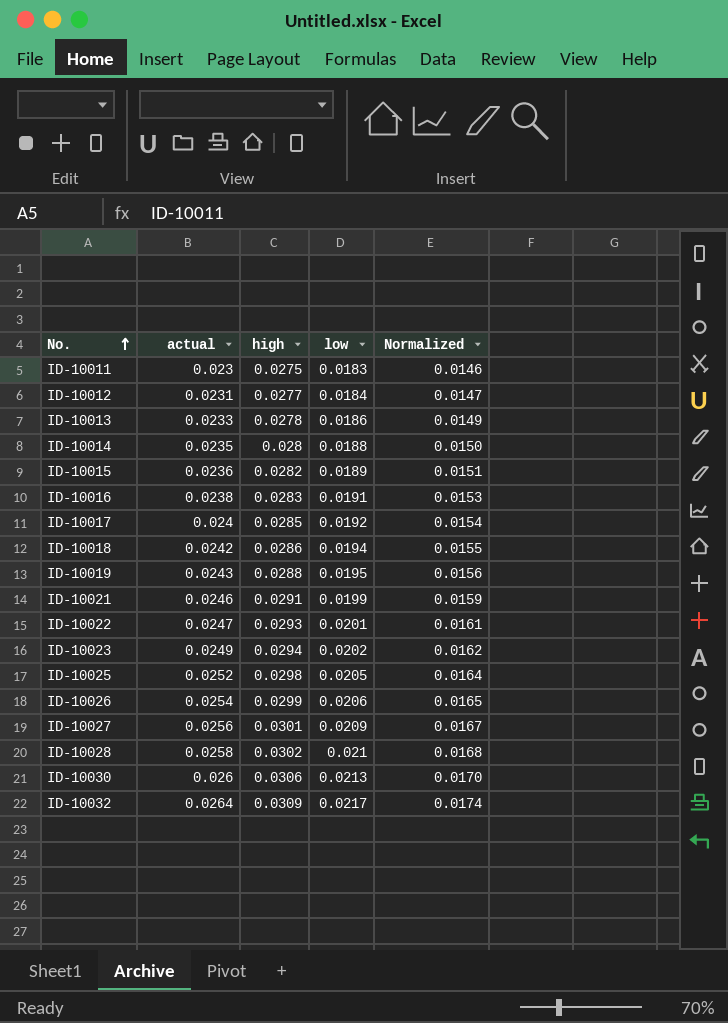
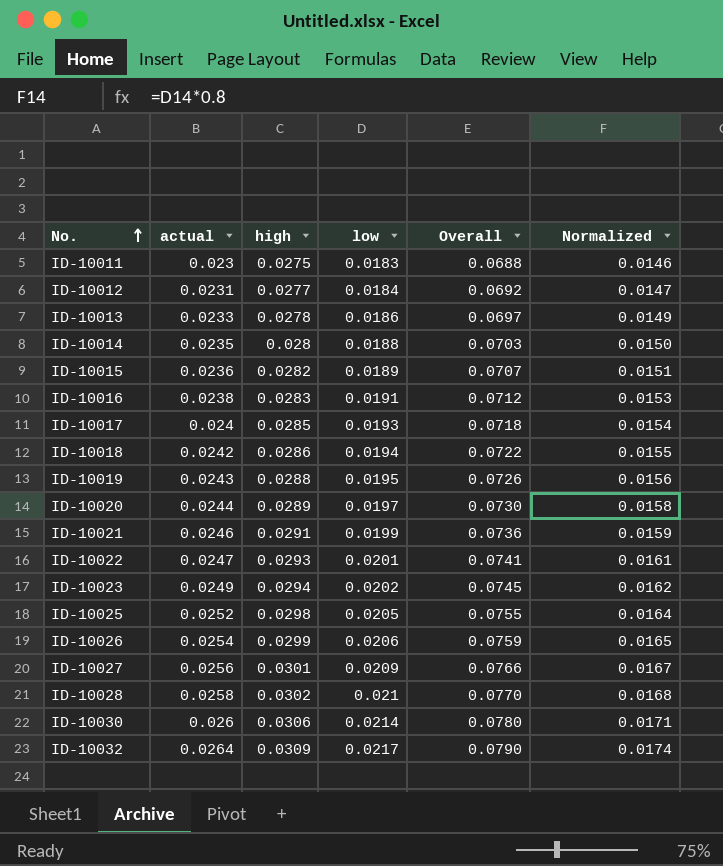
column Overall | formula: none -> [actual] + [high] + [low]
ID-10017 | low: 0.0192 -> 0.0193
row ID-10020: none -> 0.0244 | 0.0289 | 0.0197 | 0.0730 | 0.0158
ID-10030 | low: 0.0213 -> 0.0214
ID-10030 | Normalized: 0.0170 -> 0.0171

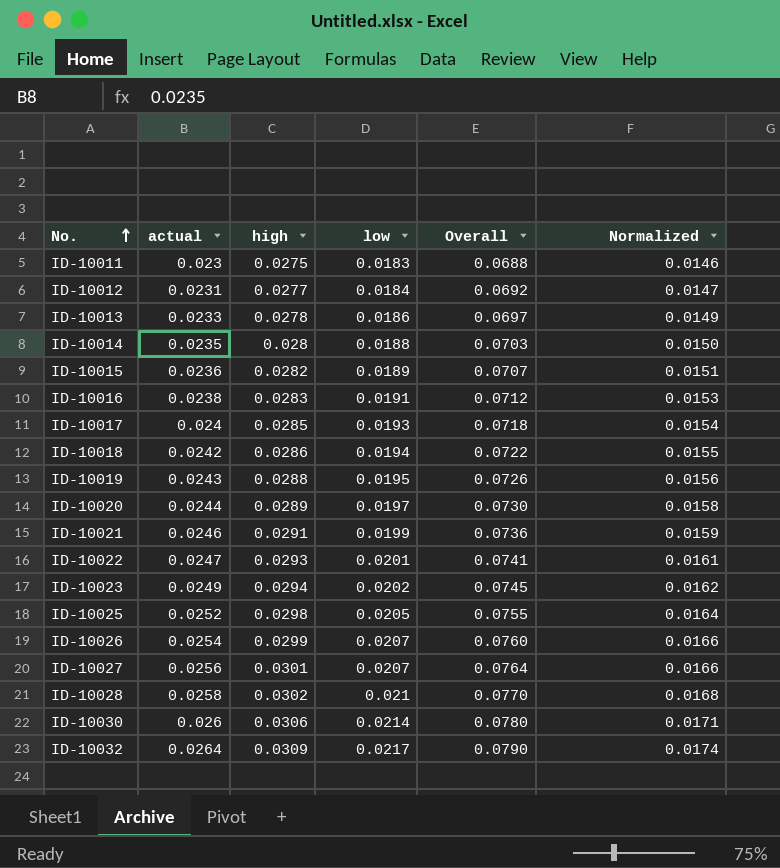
ID-10026 | low: 0.0206 -> 0.0207
ID-10026 | Overall: 0.0759 -> 0.0760
ID-10026 | Normalized: 0.0165 -> 0.0166
ID-10027 | low: 0.0209 -> 0.0207
ID-10027 | Overall: 0.0766 -> 0.0764
ID-10027 | Normalized: 0.0167 -> 0.0166

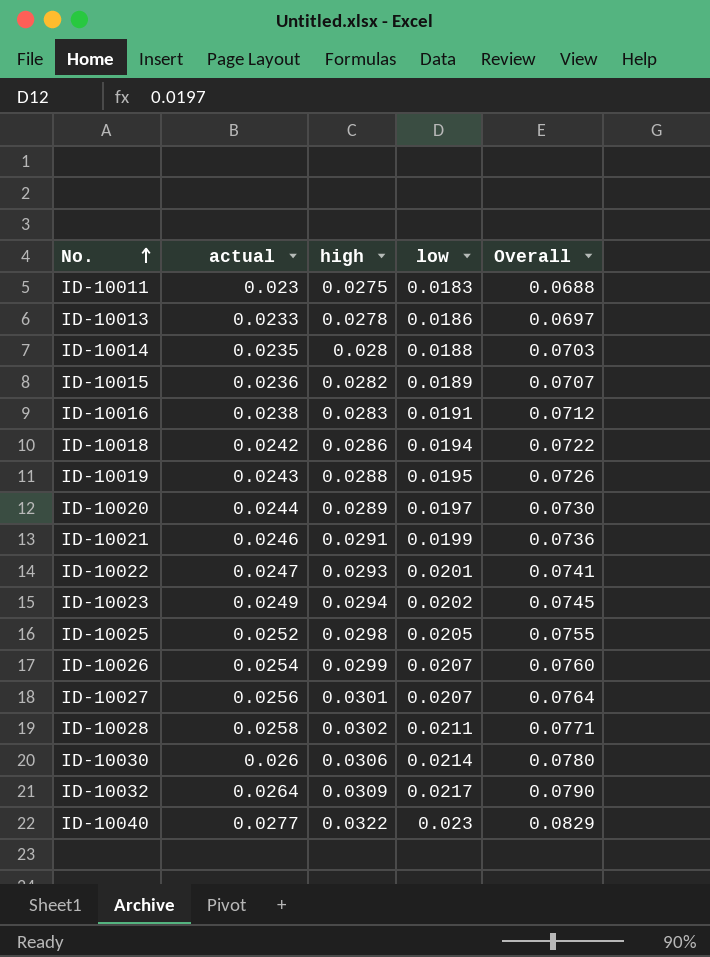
column Normalized | formula: [low] * 0.8 -> none
row ID-10012: 0.0231 | 0.0277 | 0.0184 | 0.0692 | 0.0147 -> none
row ID-10017: 0.024 | 0.0285 | 0.0193 | 0.0718 | 0.0154 -> none
ID-10028 | low: 0.021 -> 0.0211
ID-10028 | Overall: 0.0770 -> 0.0771
row ID-10040: none -> 0.0277 | 0.0322 | 0.023 | 0.0829

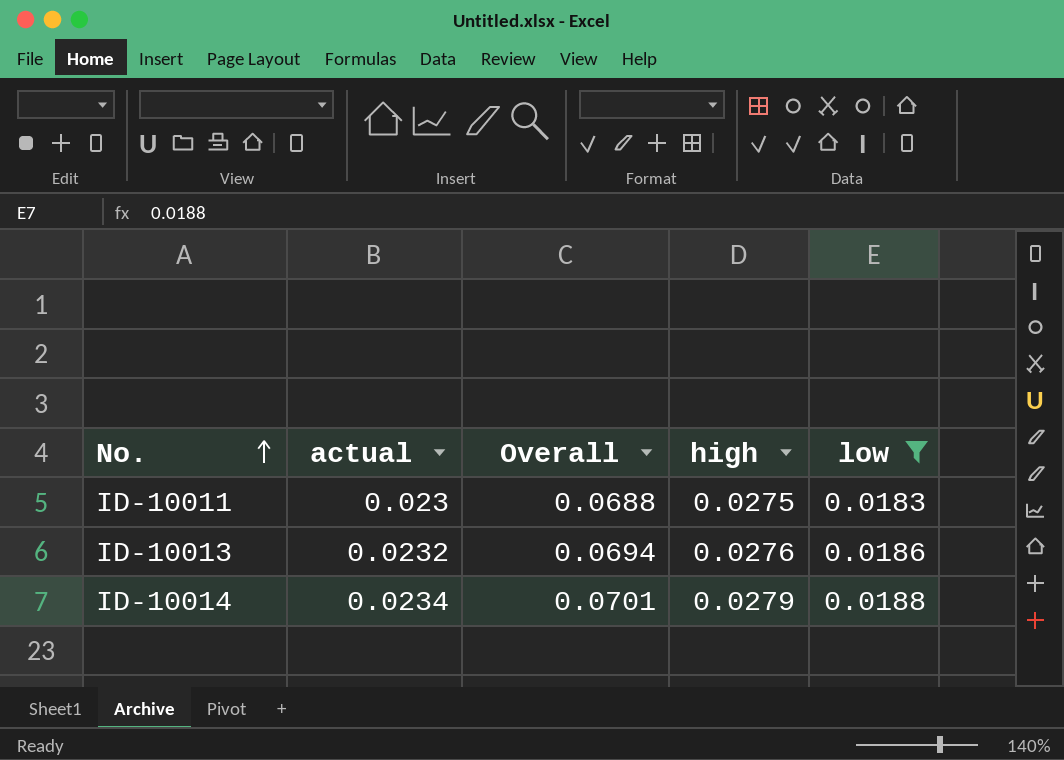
filter: none -> low <= 0.0188
column Overall | position: 5 -> 3
ID-10013 | actual: 0.0233 -> 0.0232
ID-10013 | Overall: 0.0697 -> 0.0694
ID-10013 | high: 0.0278 -> 0.0276
ID-10014 | actual: 0.0235 -> 0.0234
ID-10014 | Overall: 0.0703 -> 0.0701
ID-10014 | high: 0.028 -> 0.0279

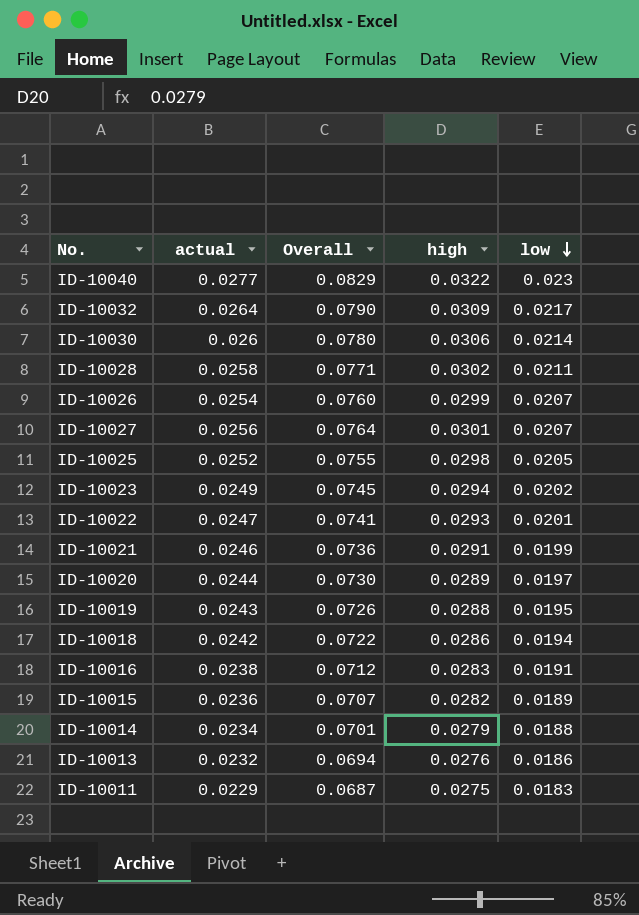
filter: low <= 0.0188 -> none
row order: No. ascending -> low descending
ID-10011 | actual: 0.023 -> 0.0229
ID-10011 | Overall: 0.0688 -> 0.0687

